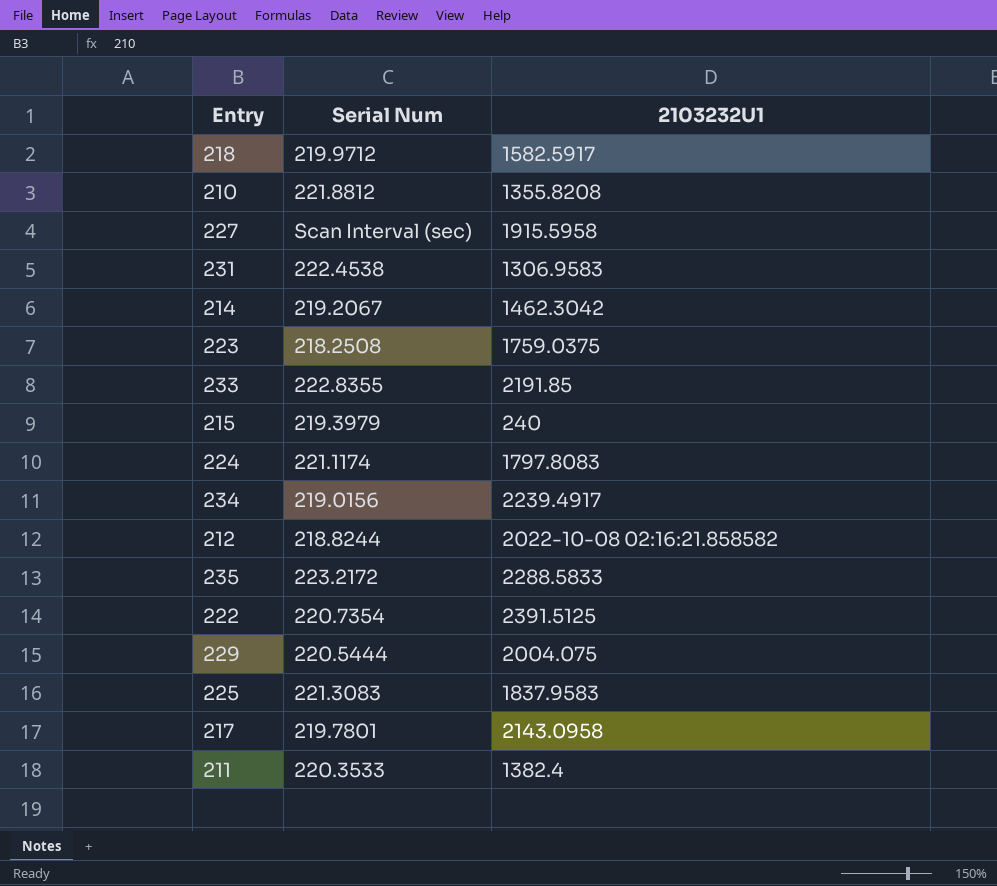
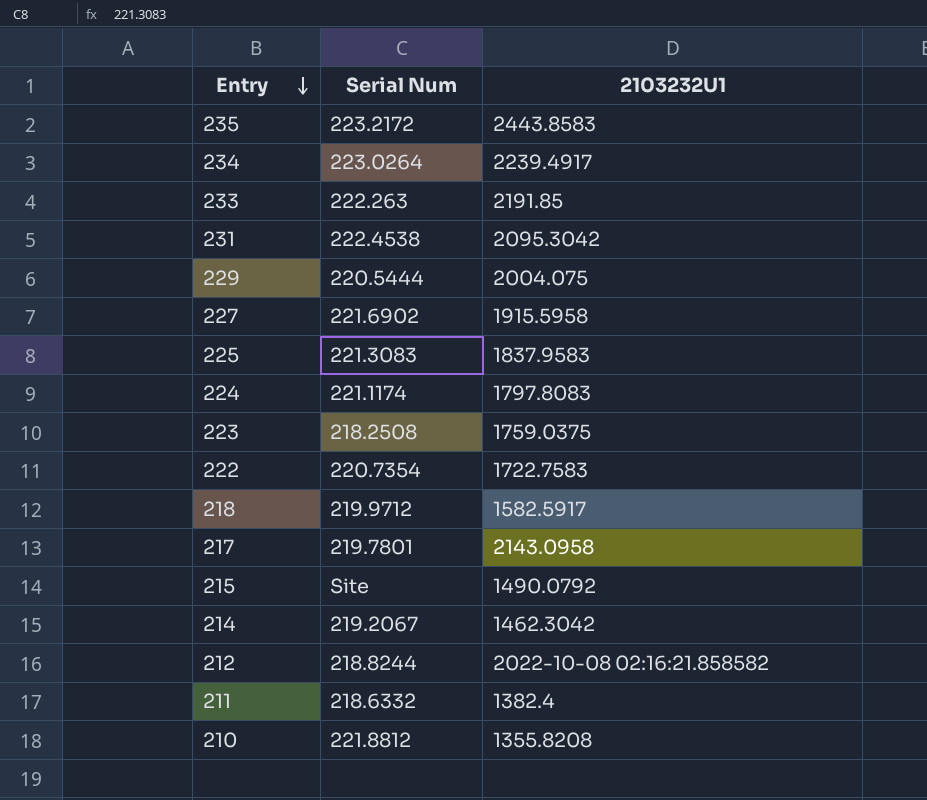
row order: none -> Entry descending
235 | 2103232U1: 2288.5833 -> 2443.8583
234 | Serial Num: 219.0156 -> 223.0264
233 | Serial Num: 222.8355 -> 222.263
231 | 2103232U1: 1306.9583 -> 2095.3042
227 | Serial Num: Scan Interval (sec) -> 221.6902
222 | 2103232U1: 2391.5125 -> 1722.7583
215 | Serial Num: 219.3979 -> Site
215 | 2103232U1: 240 -> 1490.0792
211 | Serial Num: 220.3533 -> 218.6332

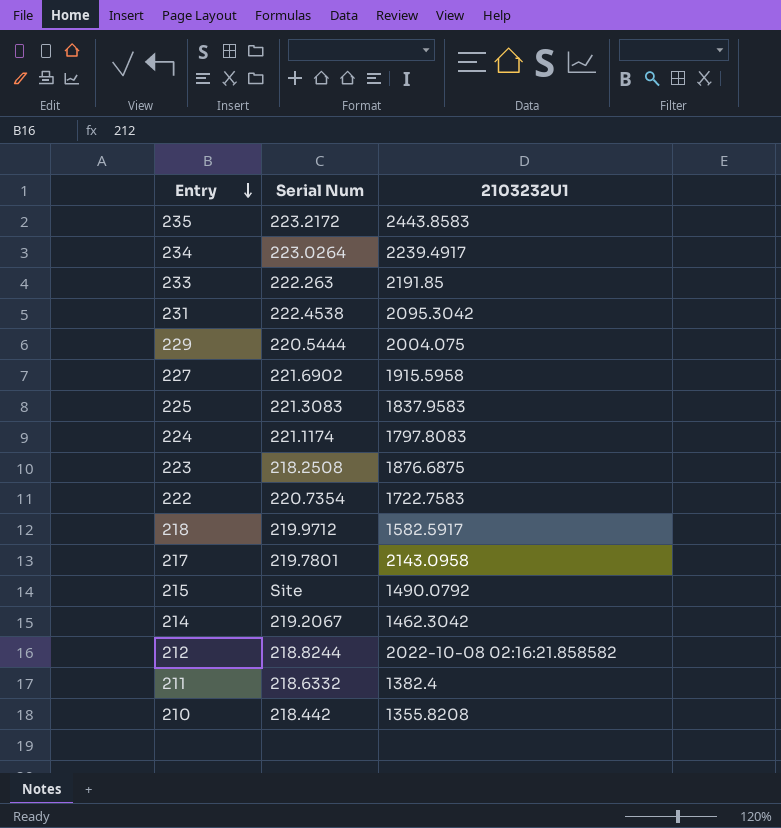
223 | 2103232U1: 1759.0375 -> 1876.6875
210 | Serial Num: 221.8812 -> 218.442

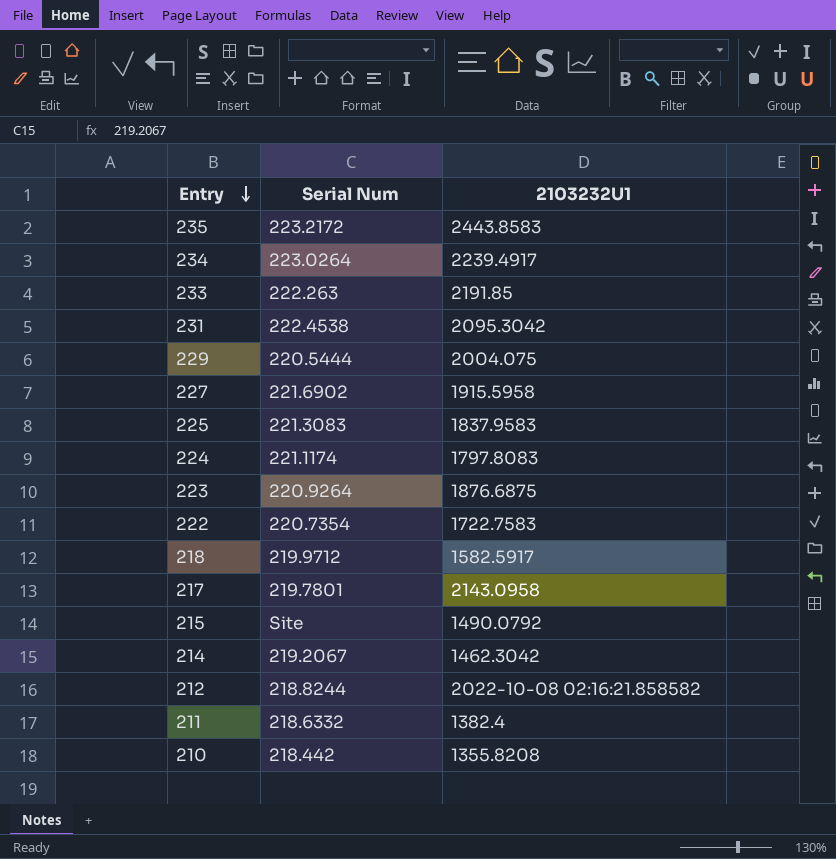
223 | Serial Num: 218.2508 -> 220.9264

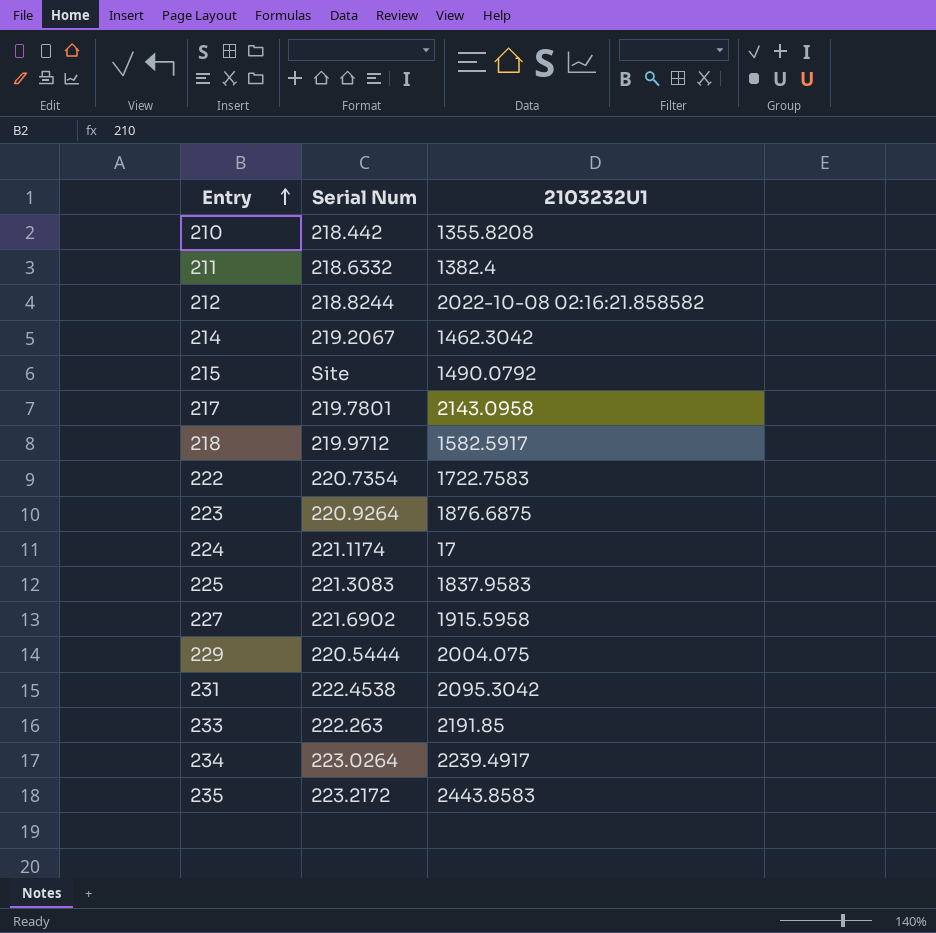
row order: Entry descending -> Entry ascending
224 | 2103232U1: 1797.8083 -> 17

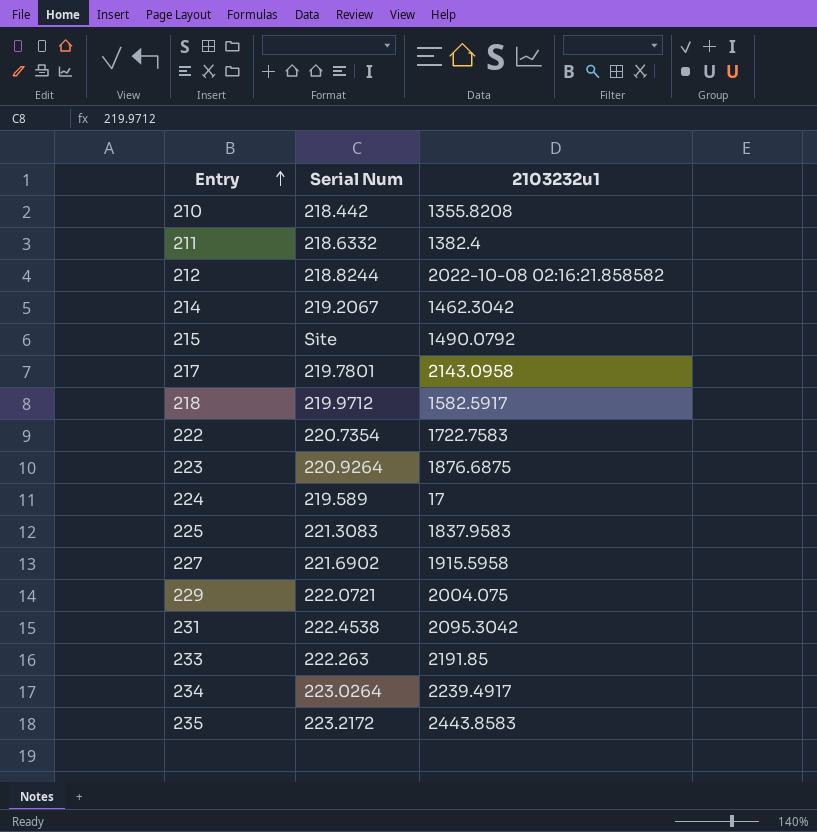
column name: 2103232U1 -> 2103232u1
224 | Serial Num: 221.1174 -> 219.589
229 | Serial Num: 220.5444 -> 222.0721

